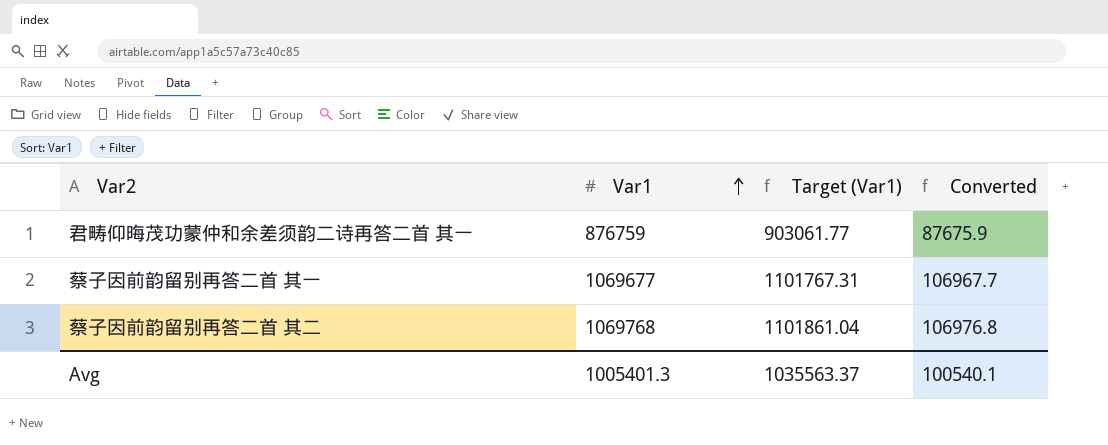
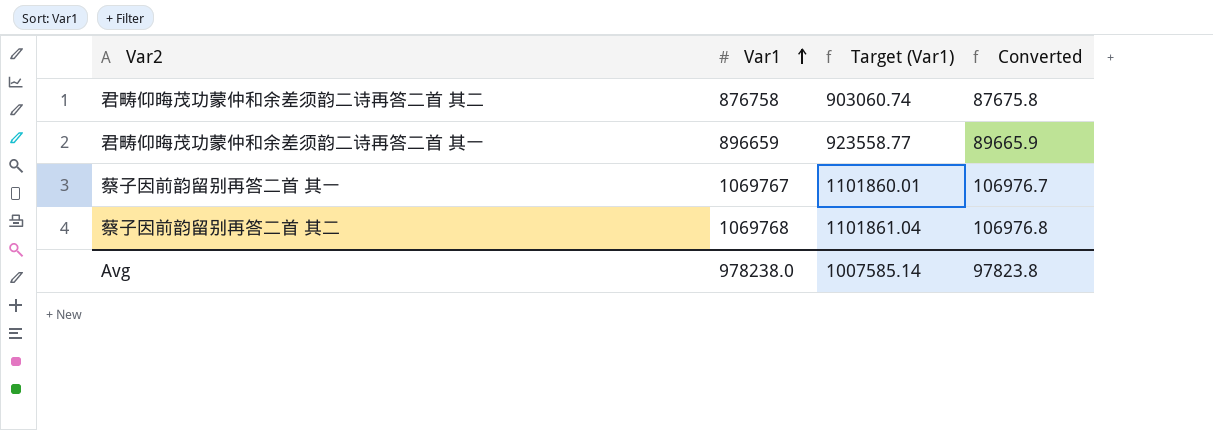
row 君畴仰晦茂功蒙仲和余差须韵二诗再答二首 其二: none -> 876758 | 903060.74 | 87675.8
君畴仰晦茂功蒙仲和余差须韵二诗再答二首 其一 | Var1: 876759 -> 896659
君畴仰晦茂功蒙仲和余差须韵二诗再答二首 其一 | Target (Var1): 903061.77 -> 923558.77
君畴仰晦茂功蒙仲和余差须韵二诗再答二首 其一 | Converted: 87675.9 -> 89665.9
蔡子因前韵留别再答二首 其一 | Var1: 1069677 -> 1069767
蔡子因前韵留别再答二首 其一 | Target (Var1): 1101767.31 -> 1101860.01
蔡子因前韵留别再答二首 其一 | Converted: 106967.7 -> 106976.7
Avg | Var1: 1005401.3 -> 978238.0
Avg | Target (Var1): 1035563.37 -> 1007585.14
Avg | Converted: 100540.1 -> 97823.8

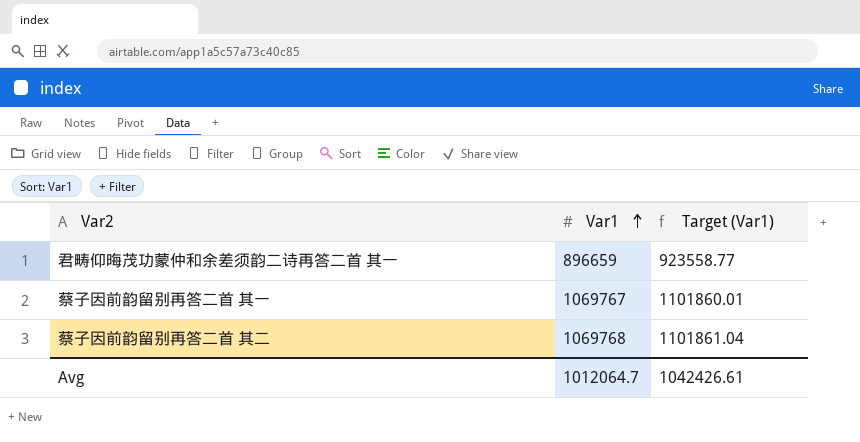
column Converted | formula: [Var1] * 0.1 -> none
row 君畴仰晦茂功蒙仲和余差须韵二诗再答二首 其二: 876758 | 903060.74 | 87675.8 -> none
Avg | Var1: 978238.0 -> 1012064.7
Avg | Target (Var1): 1007585.14 -> 1042426.61

